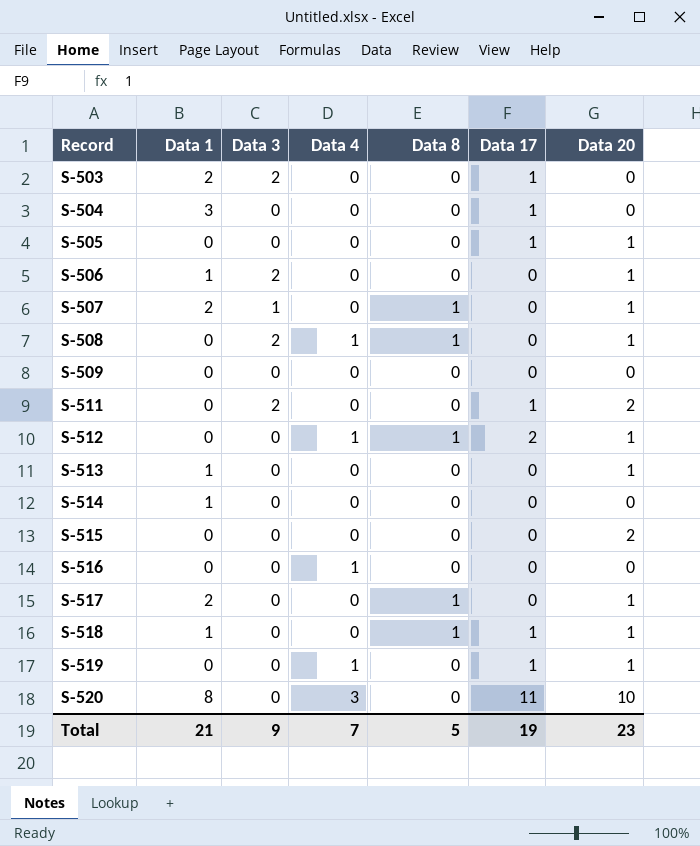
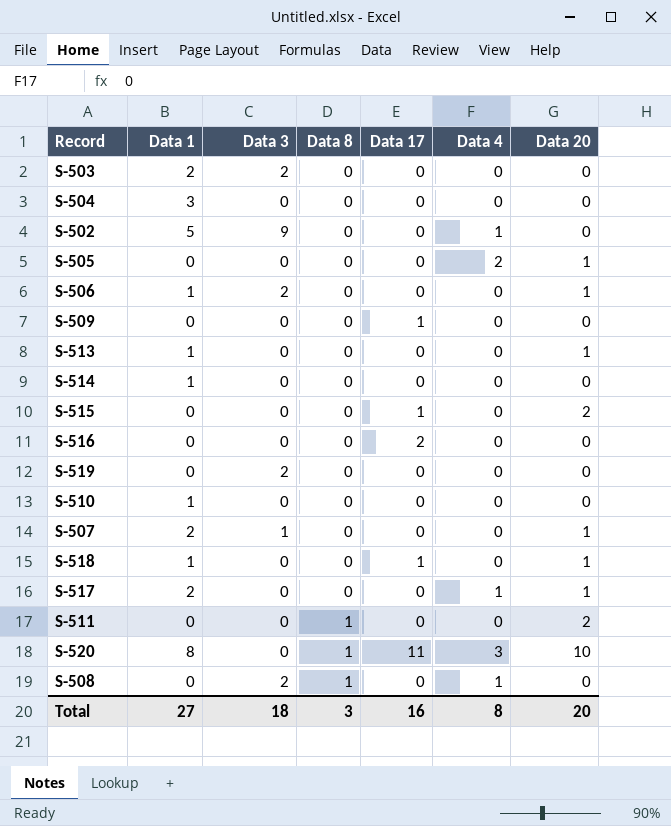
row order: Record ascending -> Data 8 ascending
column Data 4 | position: 4 -> 6
row S-512: 0 | 0 | 1 | 1 | 2 | 1 -> none
S-503 | Data 17: 1 -> 0
S-504 | Data 17: 1 -> 0
row S-502: none -> 5 | 9 | 0 | 0 | 1 | 0
S-505 | Data 17: 1 -> 0
S-505 | Data 4: 0 -> 2
S-509 | Data 17: 0 -> 1
S-515 | Data 17: 0 -> 1
S-516 | Data 17: 0 -> 2
S-516 | Data 4: 1 -> 0
S-519 | Data 3: 0 -> 2
S-519 | Data 17: 1 -> 0
S-519 | Data 4: 1 -> 0
S-519 | Data 20: 1 -> 0
row S-510: none -> 1 | 0 | 0 | 0 | 0 | 0
S-507 | Data 8: 1 -> 0
S-518 | Data 8: 1 -> 0
S-517 | Data 8: 1 -> 0
S-517 | Data 4: 0 -> 1
S-511 | Data 3: 2 -> 0
S-511 | Data 8: 0 -> 1
S-511 | Data 17: 1 -> 0
S-520 | Data 8: 0 -> 1
S-508 | Data 20: 1 -> 0
Total | Data 1: 21 -> 27
Total | Data 3: 9 -> 18
Total | Data 8: 5 -> 3
Total | Data 17: 19 -> 16
Total | Data 4: 7 -> 8
Total | Data 20: 23 -> 20

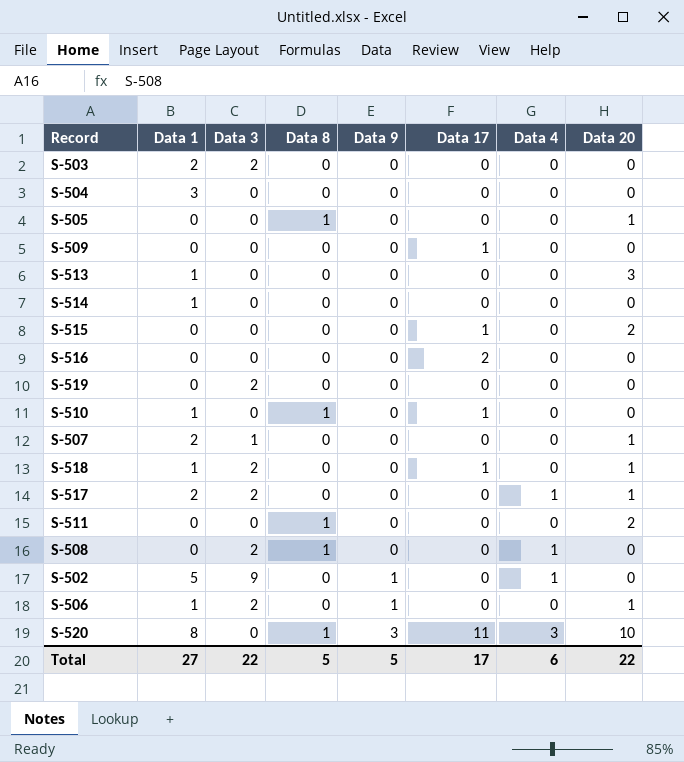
row order: Data 8 ascending -> Data 9 ascending
column Data 9 | position: none -> 5
S-505 | Data 8: 0 -> 1
S-505 | Data 4: 2 -> 0
S-513 | Data 20: 1 -> 3
S-510 | Data 8: 0 -> 1
S-510 | Data 17: 0 -> 1
S-518 | Data 3: 0 -> 2
S-517 | Data 3: 0 -> 2
Total | Data 3: 18 -> 22
Total | Data 8: 3 -> 5
Total | Data 17: 16 -> 17
Total | Data 4: 8 -> 6
Total | Data 20: 20 -> 22

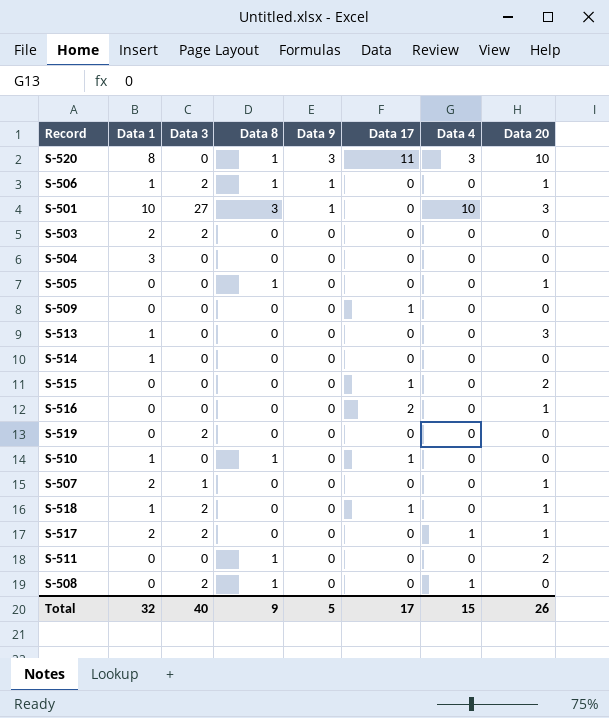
row order: Data 9 ascending -> Data 9 descending
row S-502: 5 | 9 | 0 | 1 | 0 | 1 | 0 -> none
S-506 | Data 8: 0 -> 1
row S-501: none -> 10 | 27 | 3 | 1 | 0 | 10 | 3
S-516 | Data 20: 0 -> 1
Total | Data 1: 27 -> 32
Total | Data 3: 22 -> 40
Total | Data 8: 5 -> 9
Total | Data 4: 6 -> 15
Total | Data 20: 22 -> 26

